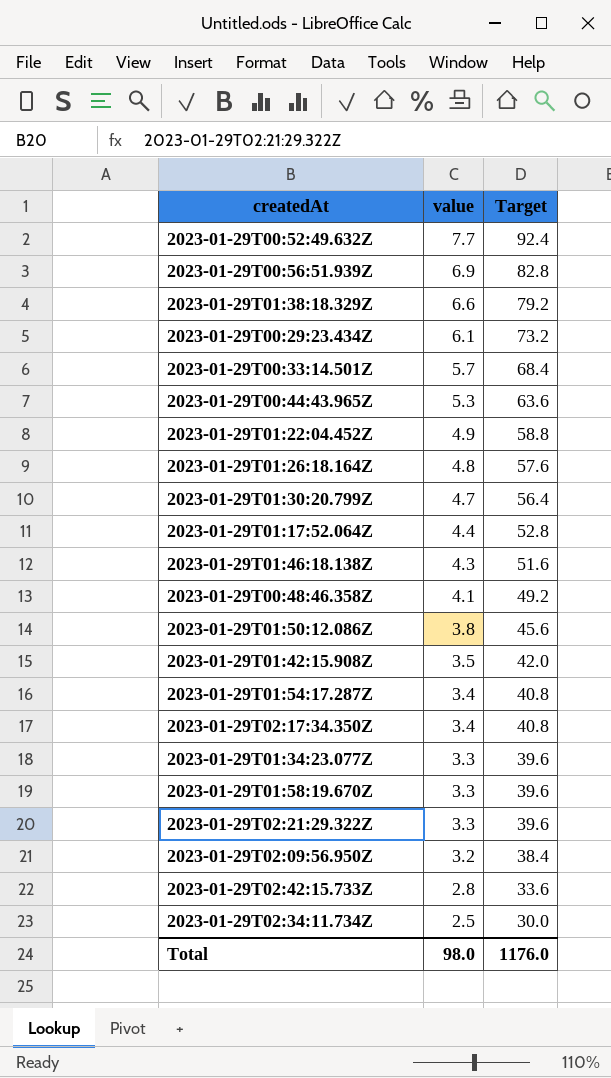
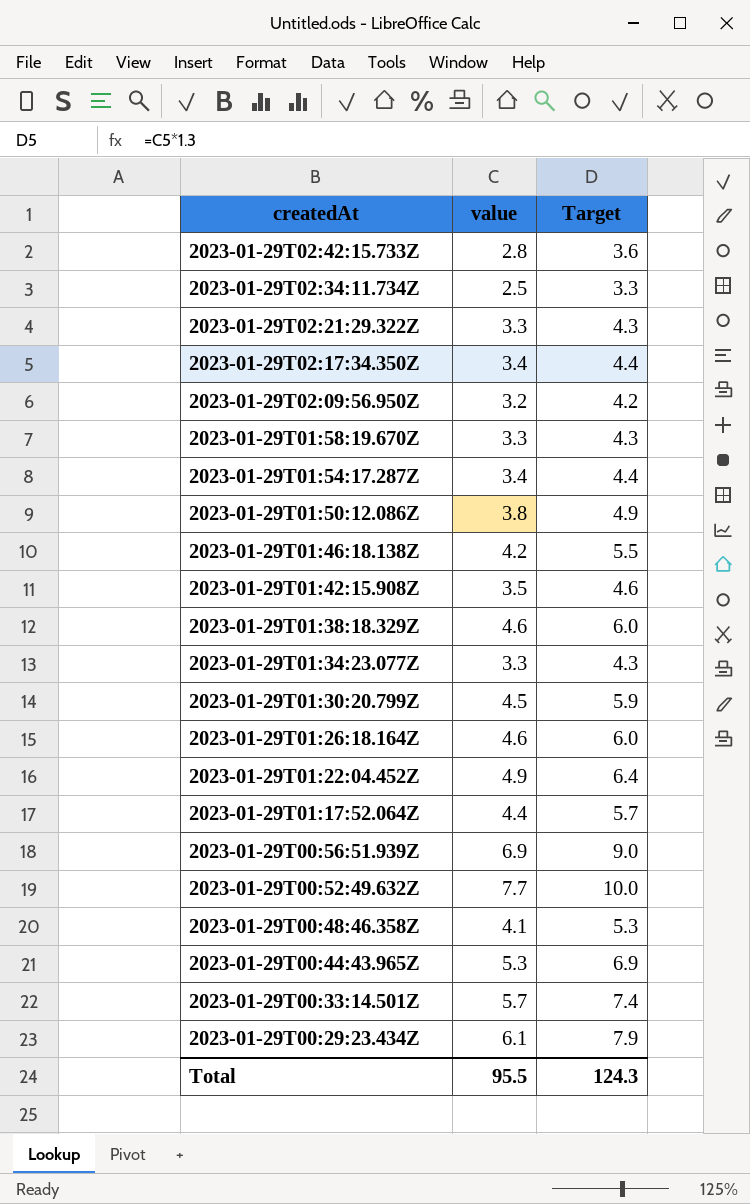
row order: value descending -> createdAt descending
column Target | formula: [value] * 12 -> [value] * 1.3
2023-01-29T01:46:18.138Z | value: 4.3 -> 4.2
2023-01-29T01:38:18.329Z | value: 6.6 -> 4.6
2023-01-29T01:30:20.799Z | value: 4.7 -> 4.5
2023-01-29T01:26:18.164Z | value: 4.8 -> 4.6
Total | value: 98.0 -> 95.5
Total | Target: 1176.0 -> 124.3

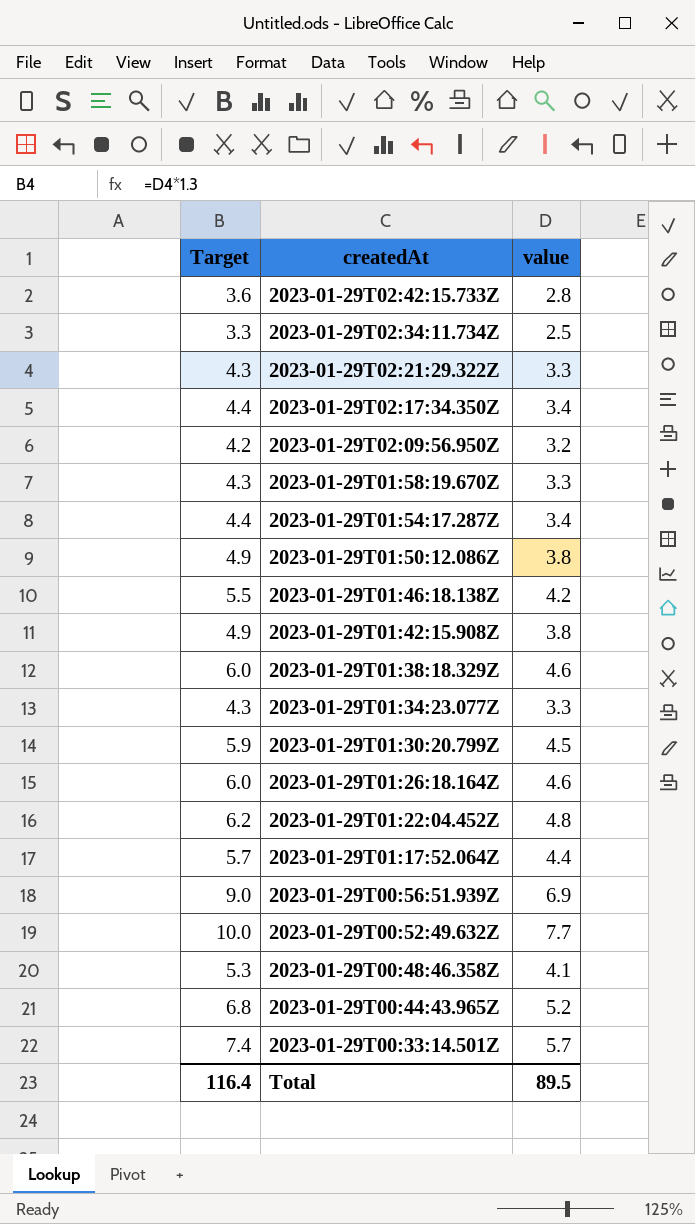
column Target | position: 3 -> 1
row 2023-01-29T00:29:23.434Z: 6.1 | 7.9 -> none
2023-01-29T01:42:15.908Z | Target: 4.6 -> 4.9
2023-01-29T01:42:15.908Z | value: 3.5 -> 3.8
2023-01-29T01:22:04.452Z | Target: 6.4 -> 6.2
2023-01-29T01:22:04.452Z | value: 4.9 -> 4.8
2023-01-29T00:44:43.965Z | Target: 6.9 -> 6.8
2023-01-29T00:44:43.965Z | value: 5.3 -> 5.2
Total | Target: 124.3 -> 116.4
Total | value: 95.5 -> 89.5

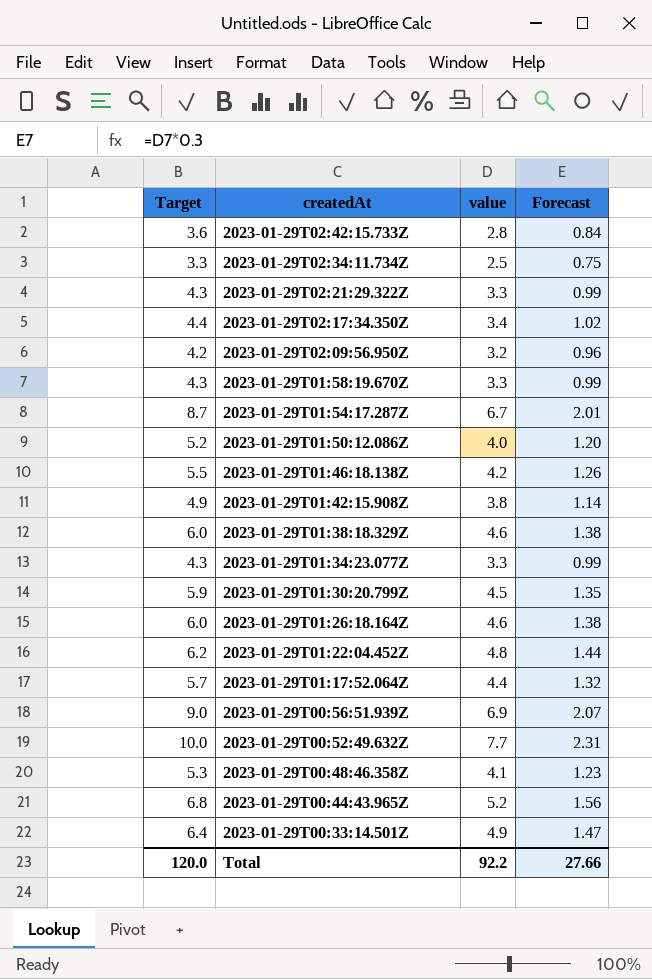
column Forecast | formula: none -> [value] * 0.3
2023-01-29T01:54:17.287Z | Target: 4.4 -> 8.7
2023-01-29T01:54:17.287Z | value: 3.4 -> 6.7
2023-01-29T01:50:12.086Z | Target: 4.9 -> 5.2
2023-01-29T01:50:12.086Z | value: 3.8 -> 4.0
2023-01-29T00:33:14.501Z | Target: 7.4 -> 6.4
2023-01-29T00:33:14.501Z | value: 5.7 -> 4.9
Total | Target: 116.4 -> 120.0
Total | value: 89.5 -> 92.2

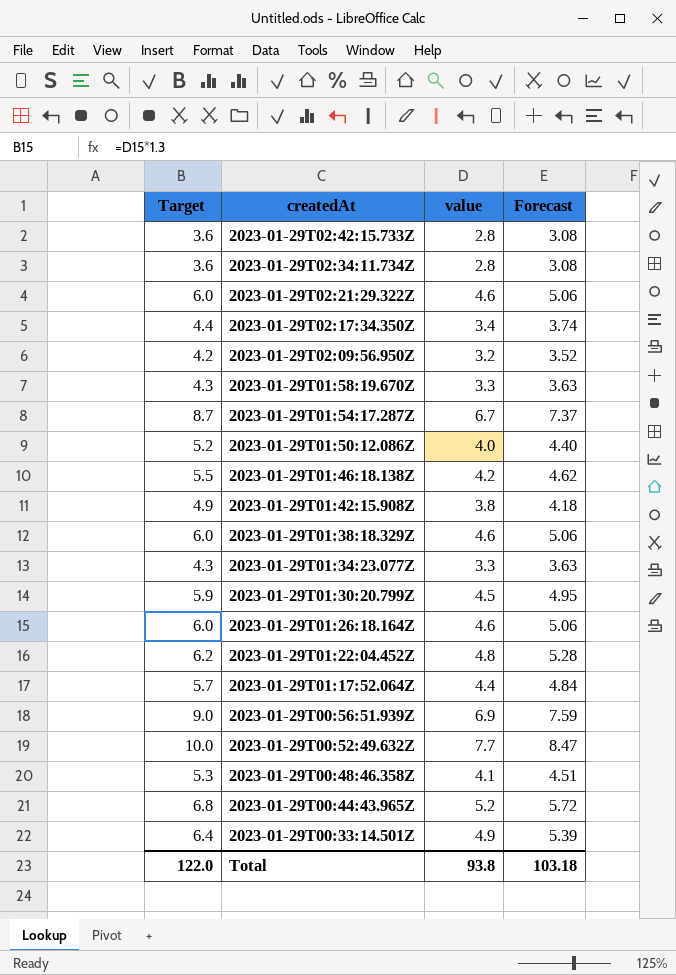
column Forecast | formula: [value] * 0.3 -> [value] * 1.1
2023-01-29T02:34:11.734Z | Target: 3.3 -> 3.6
2023-01-29T02:34:11.734Z | value: 2.5 -> 2.8
2023-01-29T02:21:29.322Z | Target: 4.3 -> 6.0
2023-01-29T02:21:29.322Z | value: 3.3 -> 4.6
Total | Target: 120.0 -> 122.0
Total | value: 92.2 -> 93.8
Total | Forecast: 27.66 -> 103.18

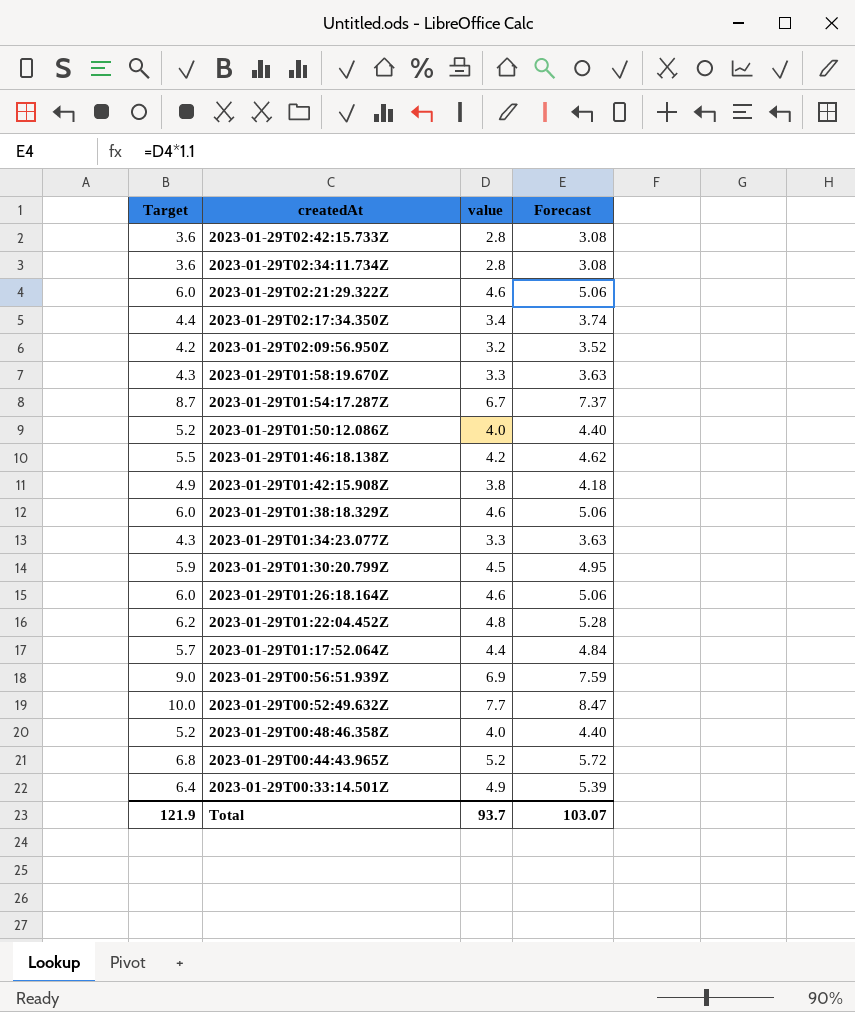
2023-01-29T00:48:46.358Z | Target: 5.3 -> 5.2
2023-01-29T00:48:46.358Z | value: 4.1 -> 4.0
2023-01-29T00:48:46.358Z | Forecast: 4.51 -> 4.40
Total | Target: 122.0 -> 121.9
Total | value: 93.8 -> 93.7
Total | Forecast: 103.18 -> 103.07

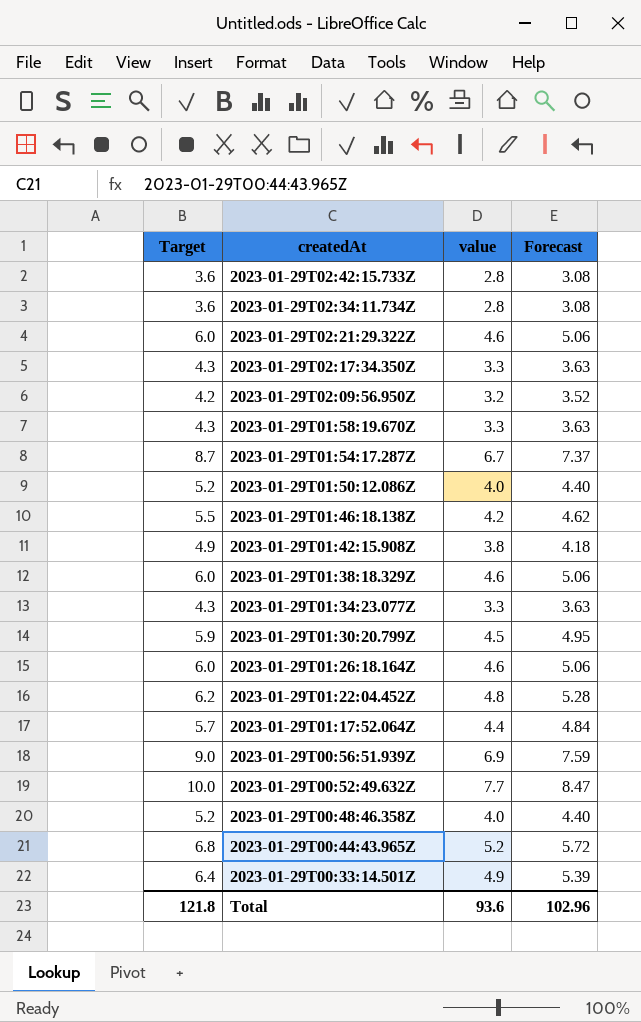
2023-01-29T02:17:34.350Z | Target: 4.4 -> 4.3
2023-01-29T02:17:34.350Z | value: 3.4 -> 3.3
2023-01-29T02:17:34.350Z | Forecast: 3.74 -> 3.63
Total | Target: 121.9 -> 121.8
Total | value: 93.7 -> 93.6
Total | Forecast: 103.07 -> 102.96

